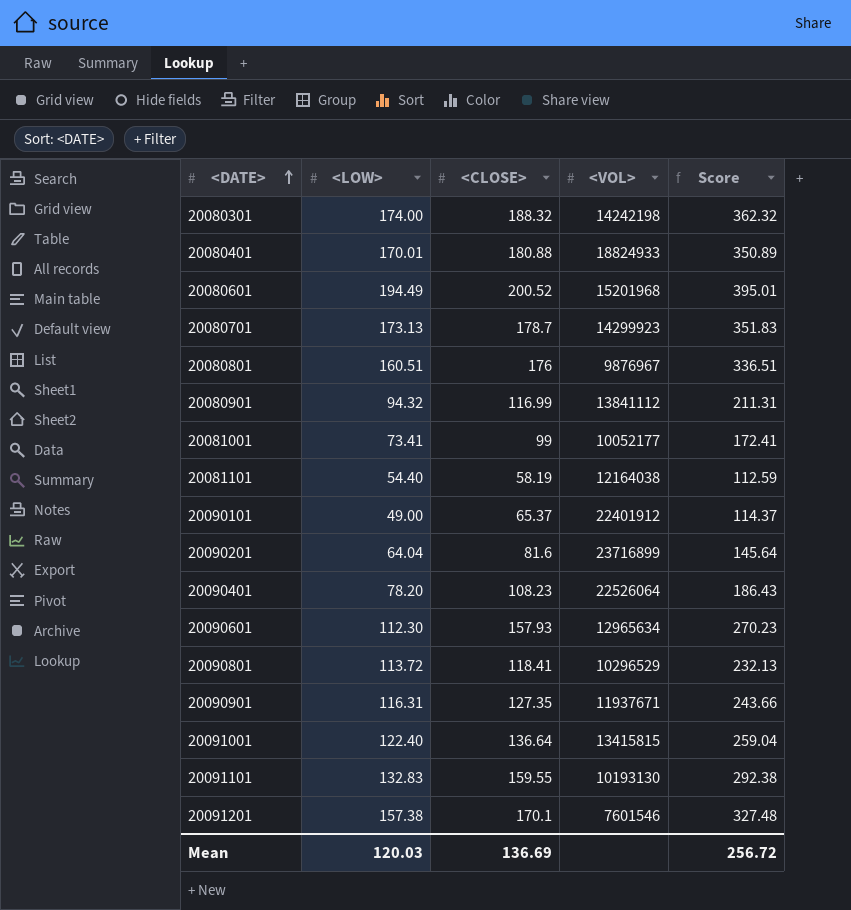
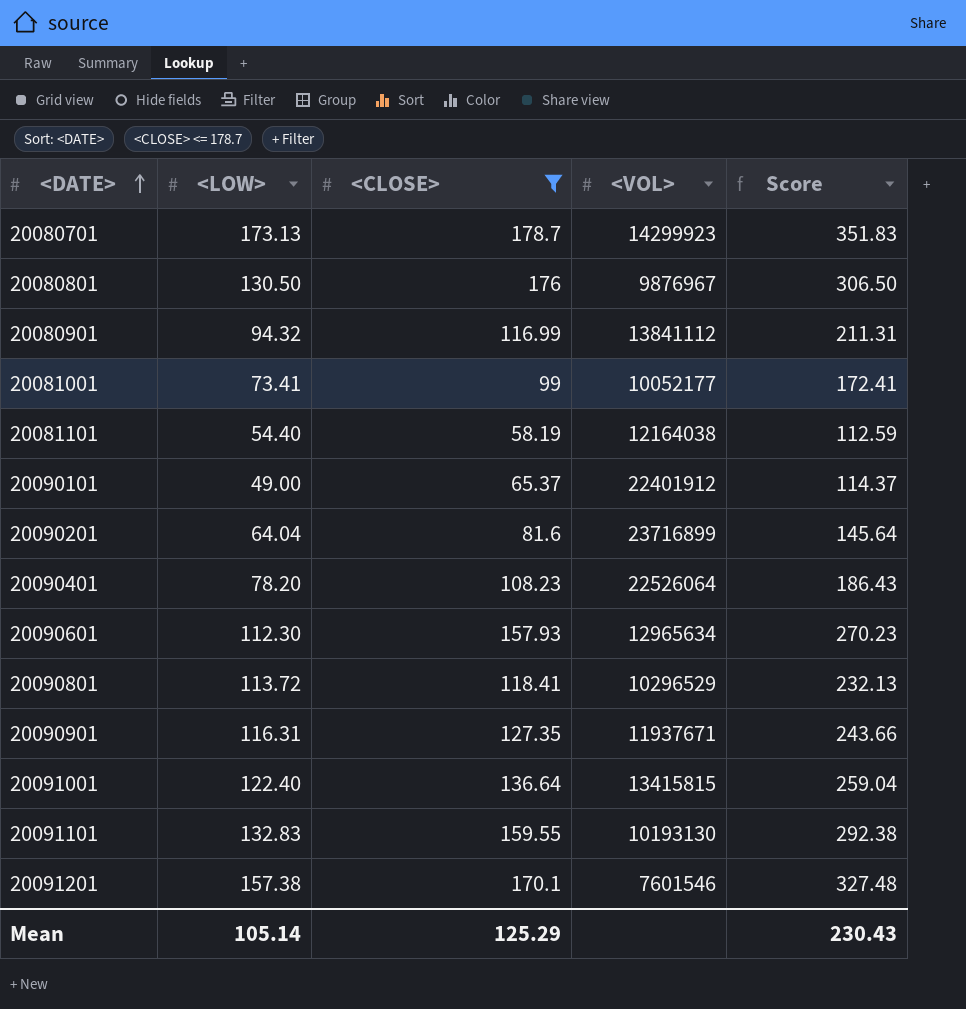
filter: none -> <CLOSE> <= 178.7
20080801 | <LOW>: 160.51 -> 130.50
20080801 | Score: 336.51 -> 306.50
Mean | <LOW>: 120.03 -> 105.14
Mean | <CLOSE>: 136.69 -> 125.29
Mean | Score: 256.72 -> 230.43

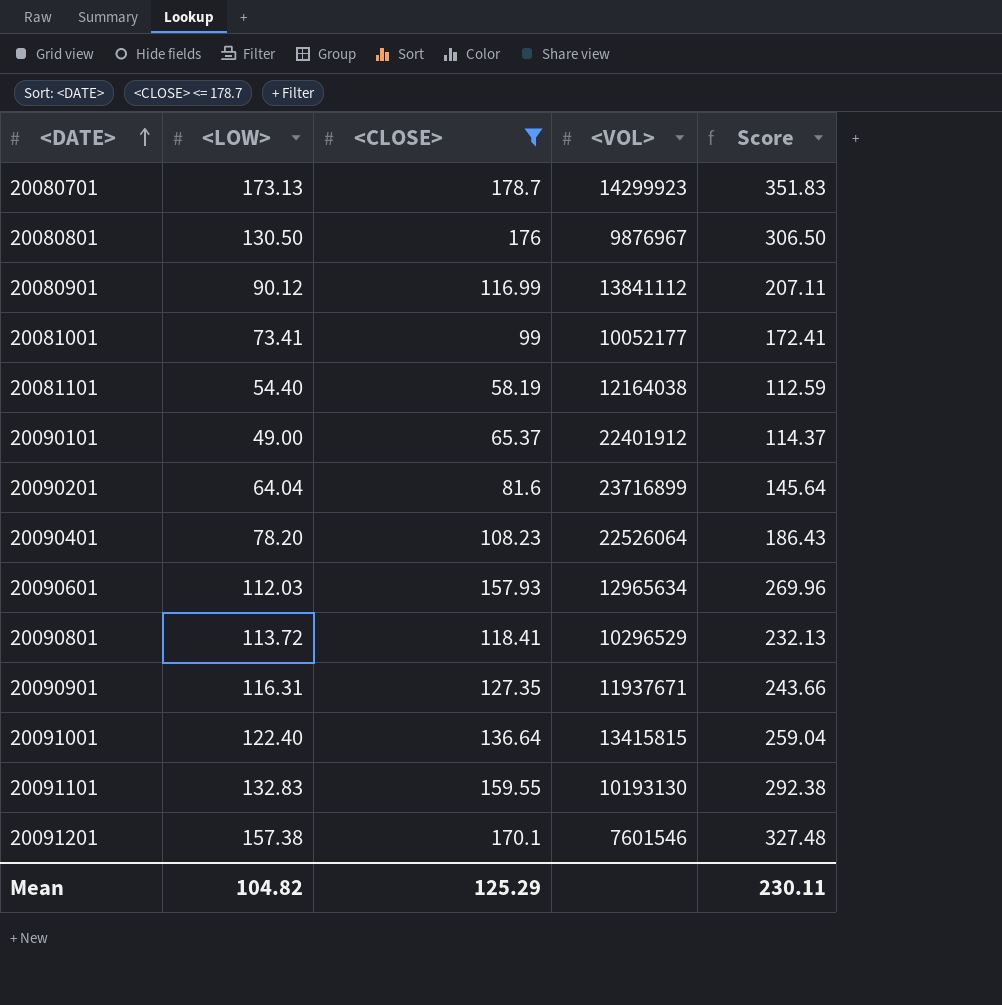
20080901 | <LOW>: 94.32 -> 90.12
20080901 | Score: 211.31 -> 207.11
20090601 | <LOW>: 112.30 -> 112.03
20090601 | Score: 270.23 -> 269.96
Mean | <LOW>: 105.14 -> 104.82
Mean | Score: 230.43 -> 230.11

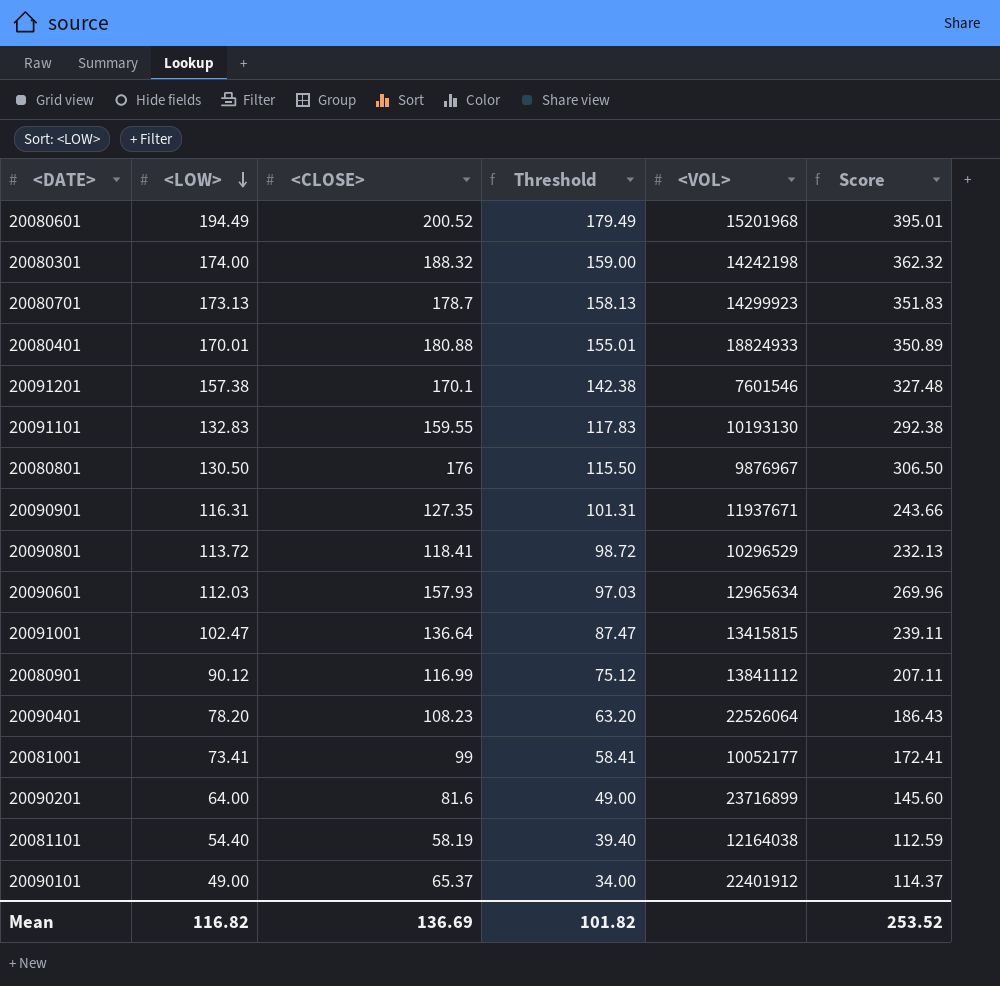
filter: <CLOSE> <= 178.7 -> none
row order: <DATE> ascending -> <LOW> descending
column Threshold | formula: none -> [<LOW>] - 15
20091001 | <LOW>: 122.40 -> 102.47
20091001 | Score: 259.04 -> 239.11
20090201 | <LOW>: 64.04 -> 64.00
20090201 | Score: 145.64 -> 145.60
Mean | <LOW>: 104.82 -> 116.82
Mean | <CLOSE>: 125.29 -> 136.69
Mean | Score: 230.11 -> 253.52

